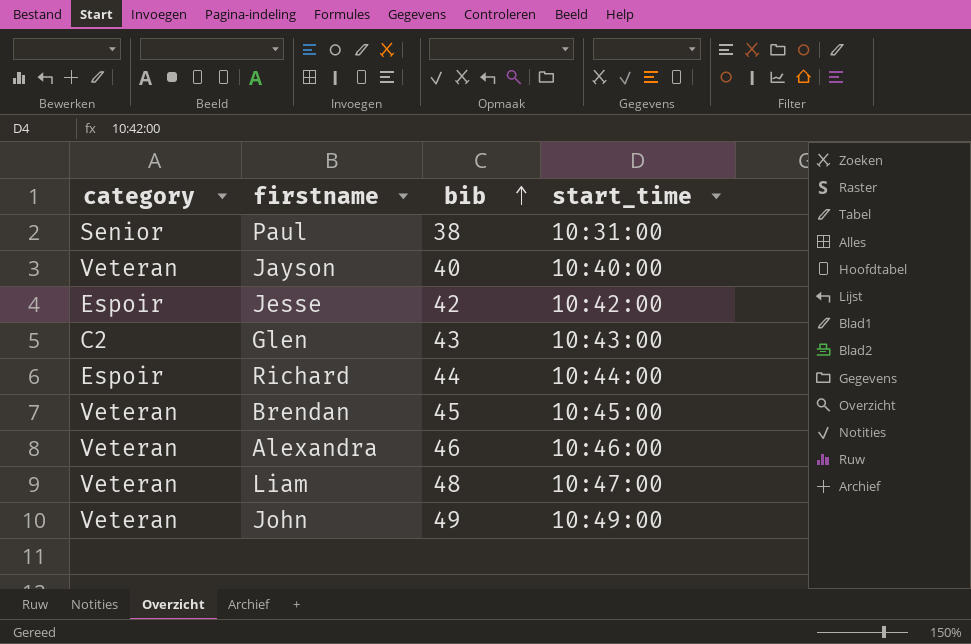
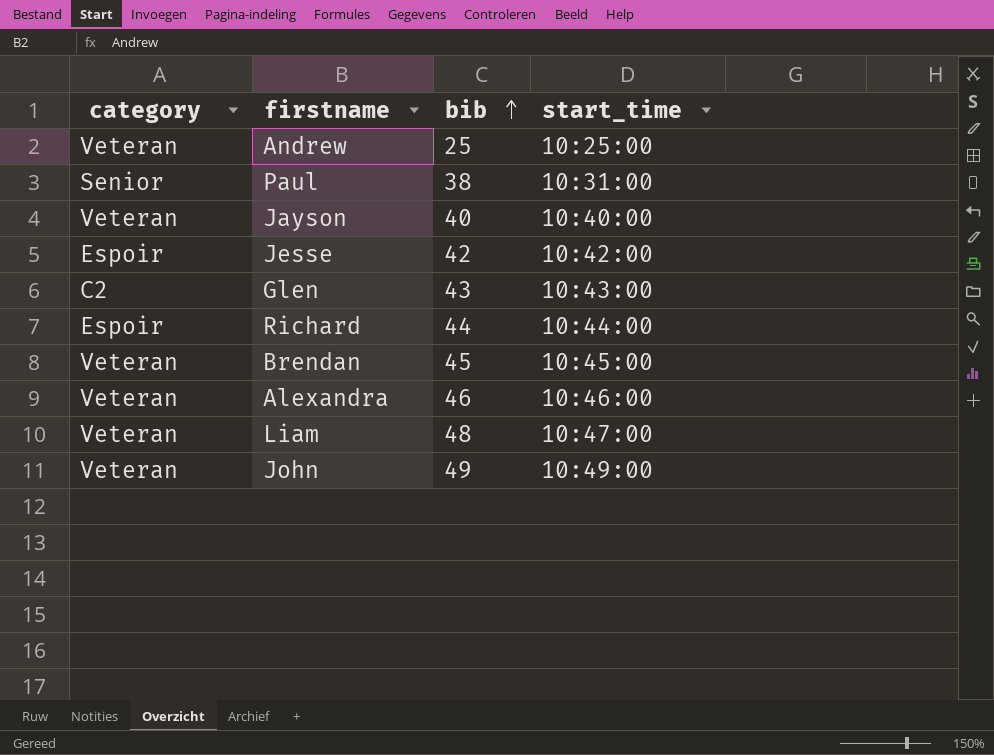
row Andrew: none -> Veteran | 25 | 10:25:00

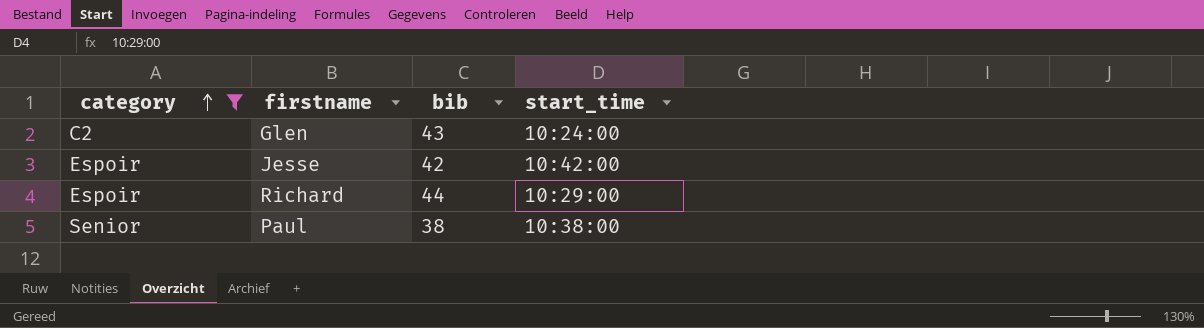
filter: none -> category != Veteran
row order: bib ascending -> category ascending
Glen | start_time: 10:43:00 -> 10:24:00
Richard | start_time: 10:44:00 -> 10:29:00
Paul | start_time: 10:31:00 -> 10:38:00

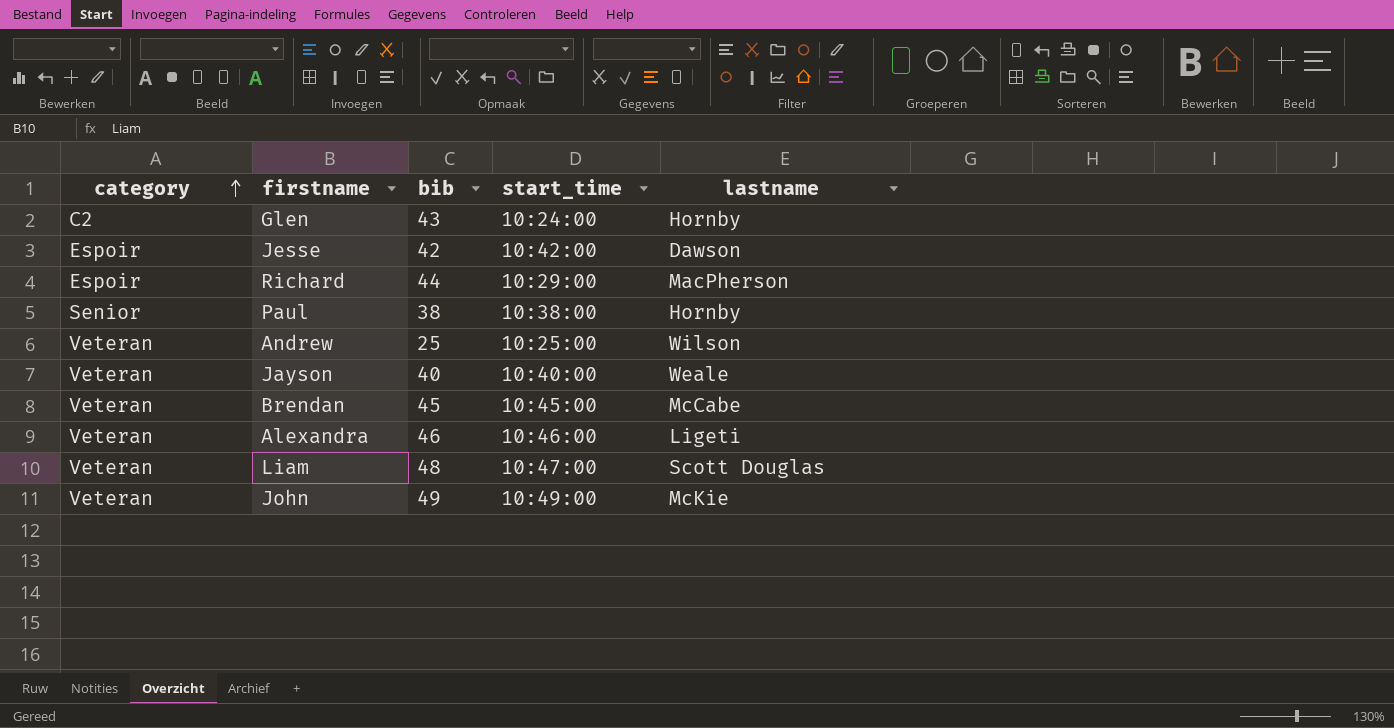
filter: category != Veteran -> none
column lastname | position: none -> 5

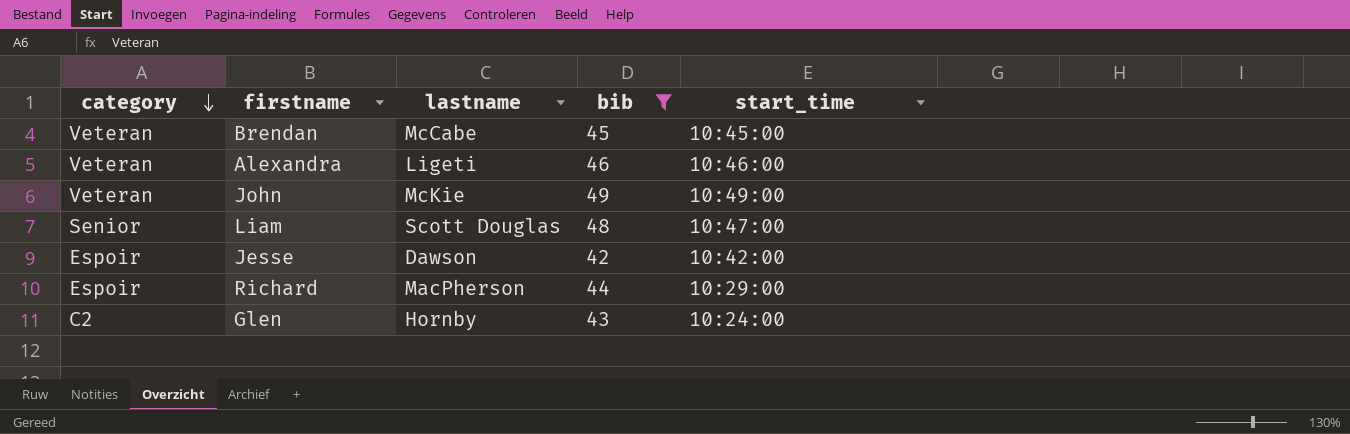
filter: none -> bib >= 42
row order: category ascending -> category descending
column lastname | position: 5 -> 3
Liam | category: Veteran -> Senior

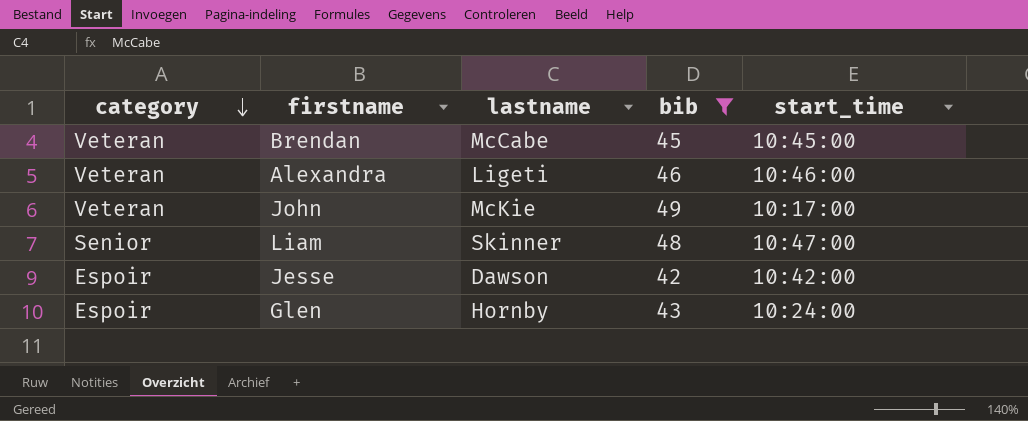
row Richard: Espoir | MacPherson | 44 | 10:29:00 -> none
John | start_time: 10:49:00 -> 10:17:00
Liam | lastname: Scott Douglas -> Skinner
Glen | category: C2 -> Espoir

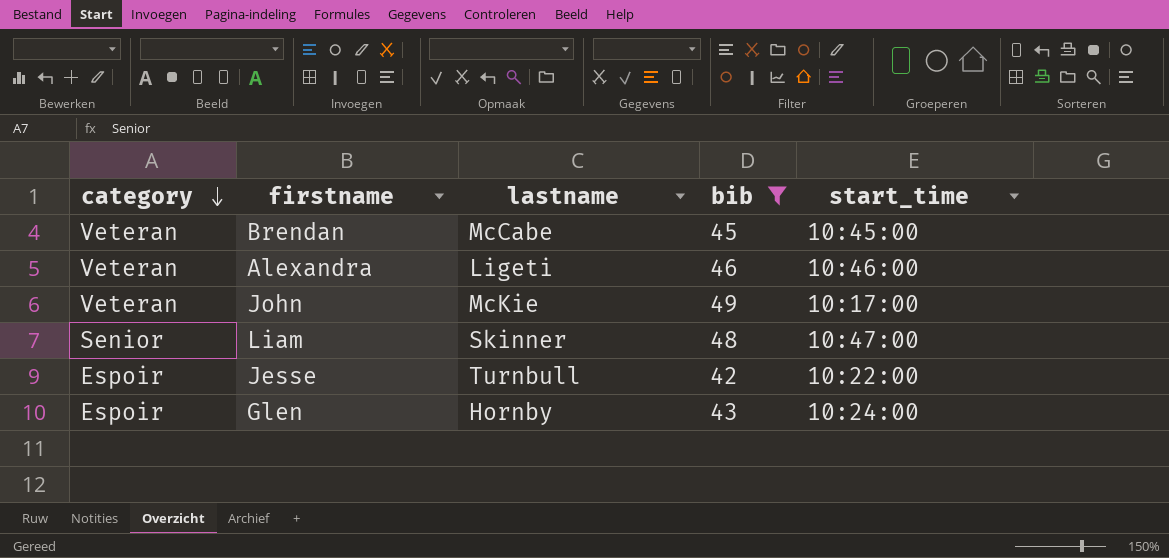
Jesse | lastname: Dawson -> Turnbull
Jesse | start_time: 10:42:00 -> 10:22:00

